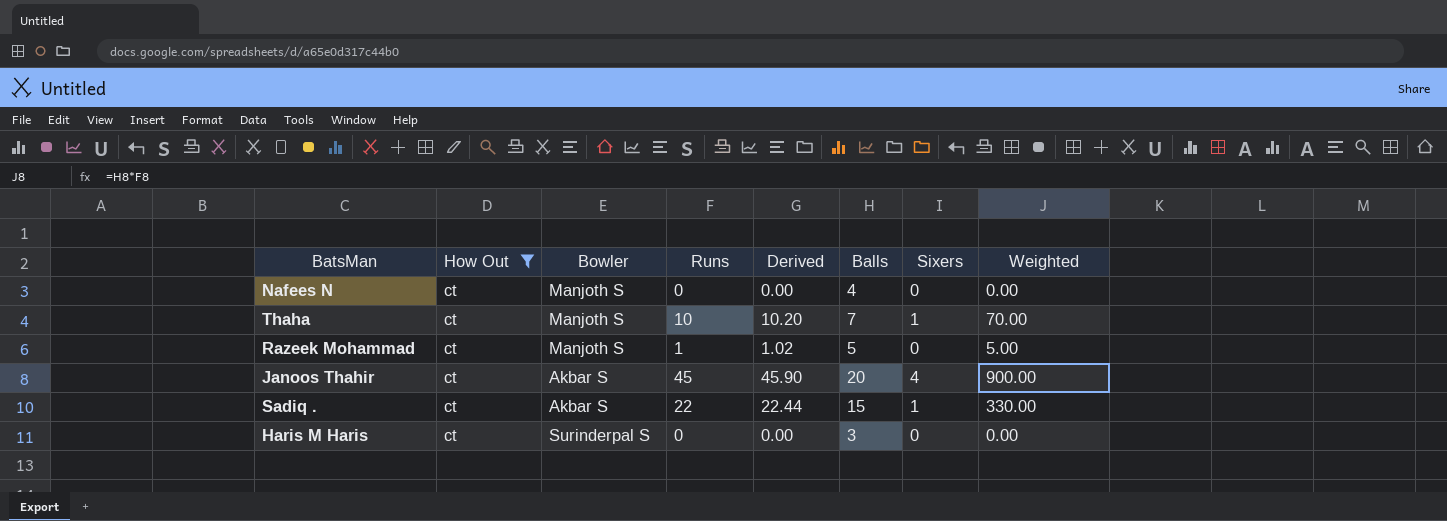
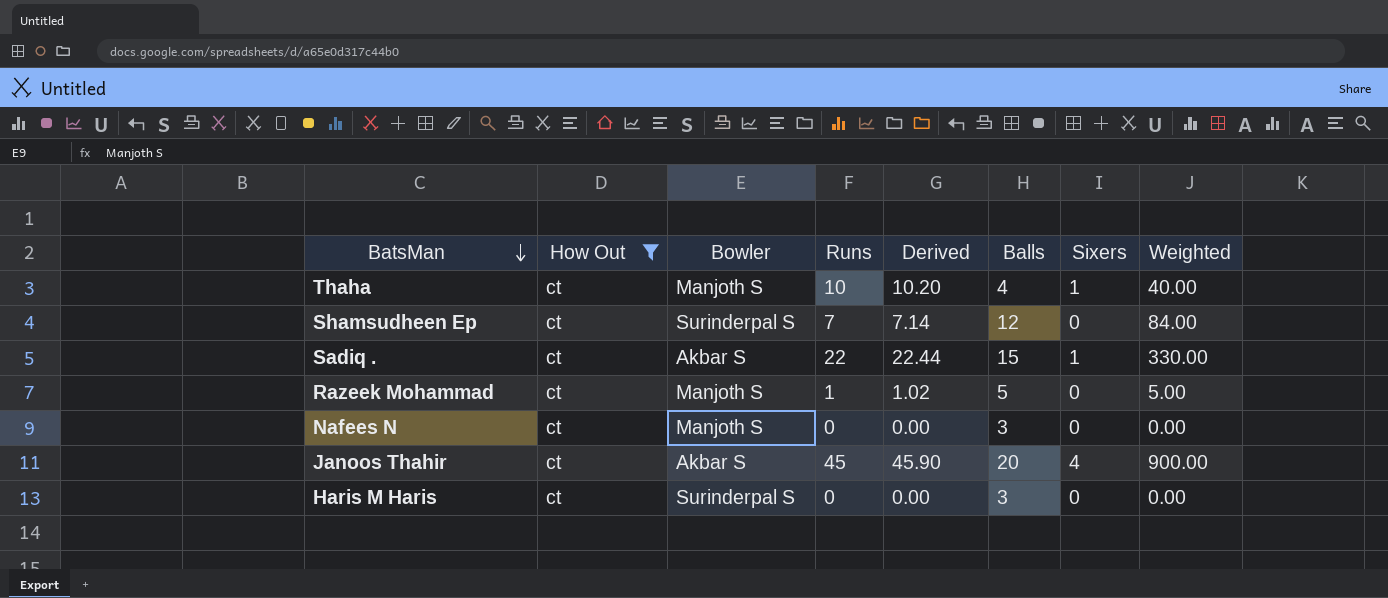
row order: none -> BatsMan descending
Thaha | Balls: 7 -> 4
Thaha | Weighted: 70.00 -> 40.00
row Shamsudheen Ep: none -> ct | Surinderpal S | 7 | 7.14 | 12 | 0 | 84.00
Nafees N | Balls: 4 -> 3

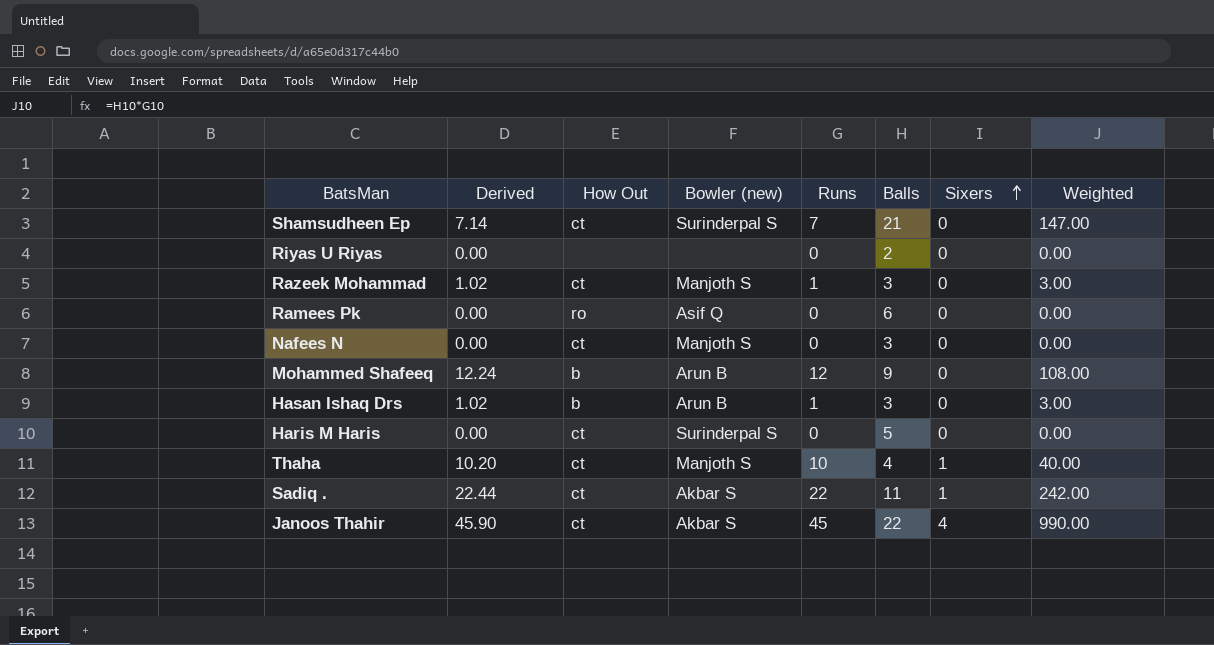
filter: How Out = ct -> none
row order: BatsMan descending -> Sixers ascending
column Derived | position: 5 -> 2
column name: Bowler -> Bowler (new)
Shamsudheen Ep | Balls: 12 -> 21
Shamsudheen Ep | Weighted: 84.00 -> 147.00
Razeek Mohammad | Balls: 5 -> 3
Razeek Mohammad | Weighted: 5.00 -> 3.00
Haris M Haris | Balls: 3 -> 5
Sadiq . | Balls: 15 -> 11
Sadiq . | Weighted: 330.00 -> 242.00
Janoos Thahir | Balls: 20 -> 22
Janoos Thahir | Weighted: 900.00 -> 990.00

